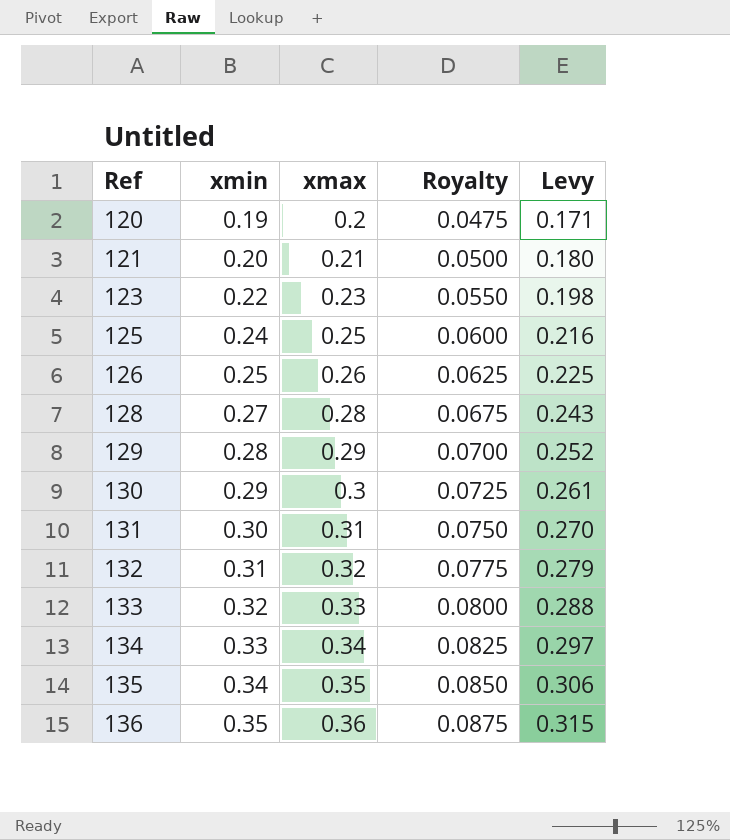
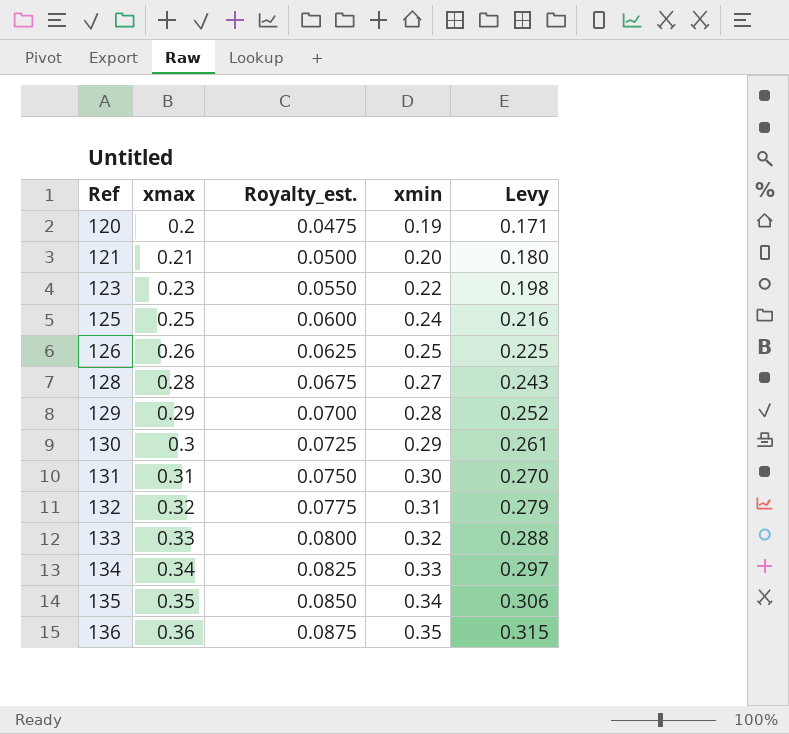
column name: Royalty -> Royalty_est.
column xmin | position: 2 -> 4

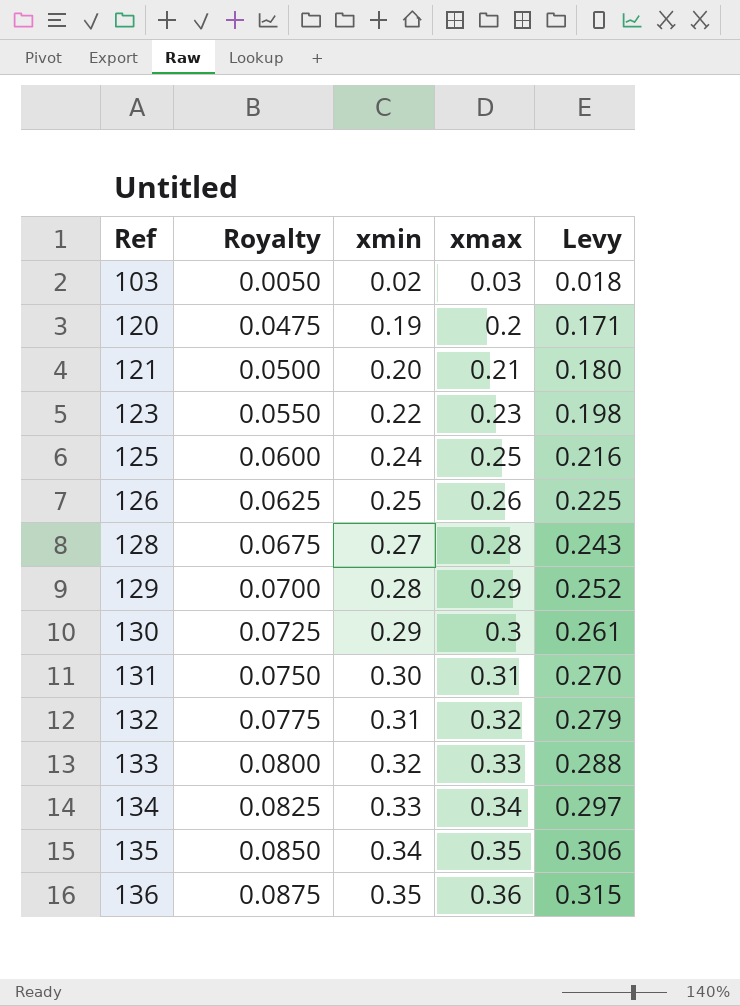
column name: Royalty_est. -> Royalty
column xmax | position: 2 -> 4
row 103: none -> 0.0050 | 0.02 | 0.03 | 0.018

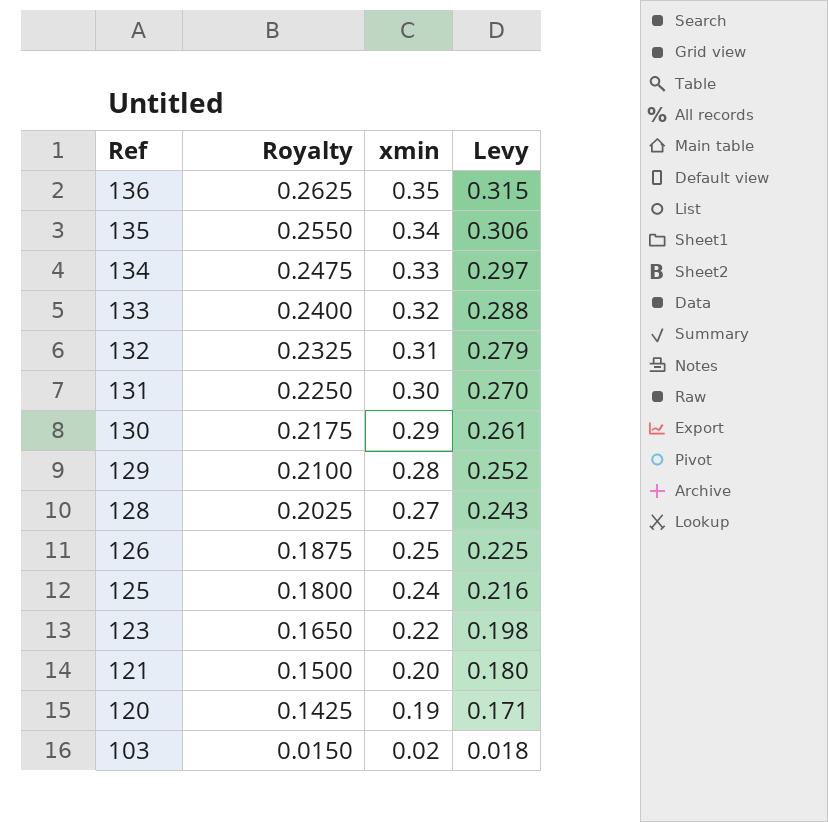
row order: Ref ascending -> Ref descending
column xmax | position: 4 -> none
column Royalty | formula: [xmin] * 0.25 -> [xmin] * 0.75

